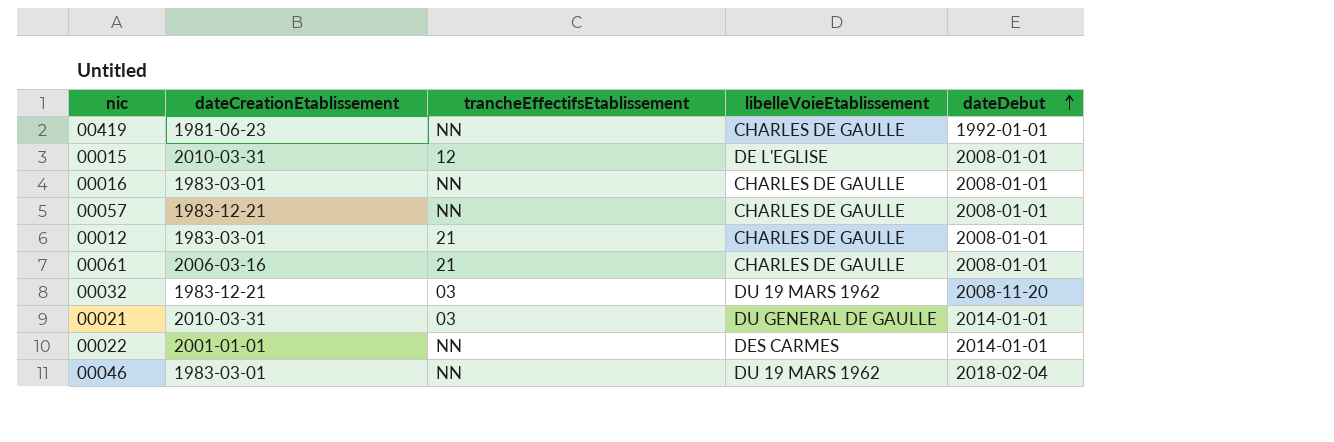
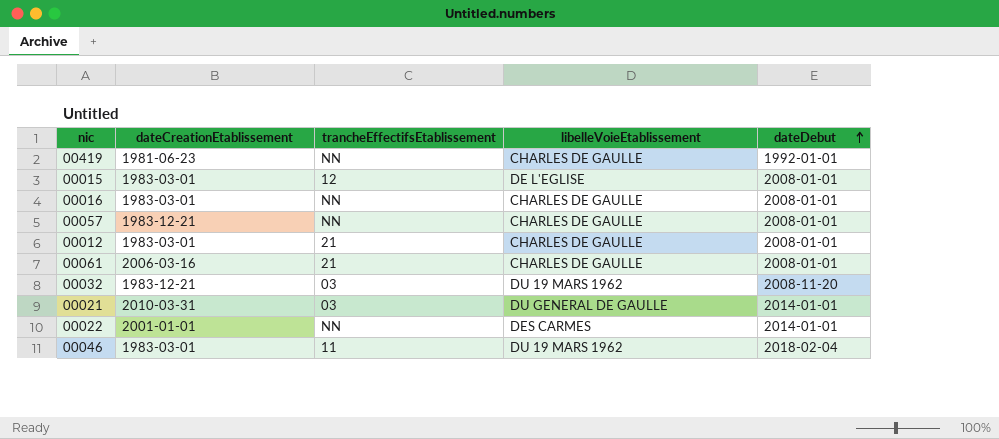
00015 | dateCreationEtablissement: 2010-03-31 -> 1983-03-01
00046 | trancheEffectifsEtablissement: NN -> 11

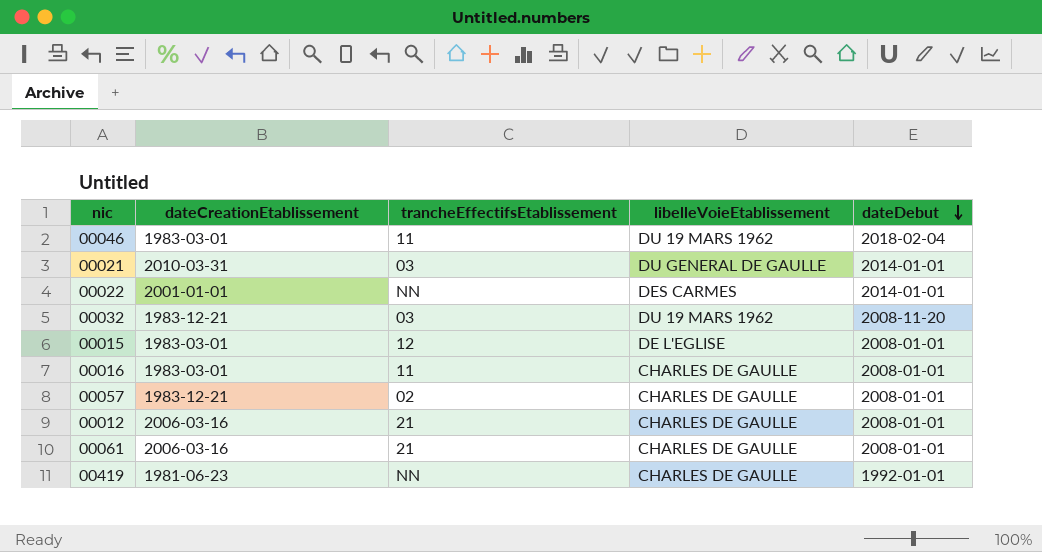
row order: dateDebut ascending -> dateDebut descending
00016 | trancheEffectifsEtablissement: NN -> 11
00057 | trancheEffectifsEtablissement: NN -> 02
00012 | dateCreationEtablissement: 1983-03-01 -> 2006-03-16

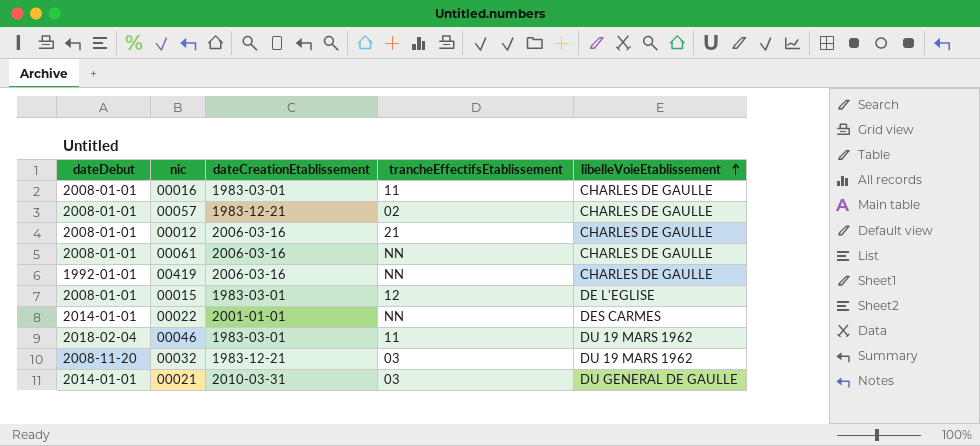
row order: dateDebut descending -> libelleVoieEtablissement ascending
column dateDebut | position: 5 -> 1
00061 | trancheEffectifsEtablissement: 21 -> NN
00419 | dateCreationEtablissement: 1981-06-23 -> 2006-03-16

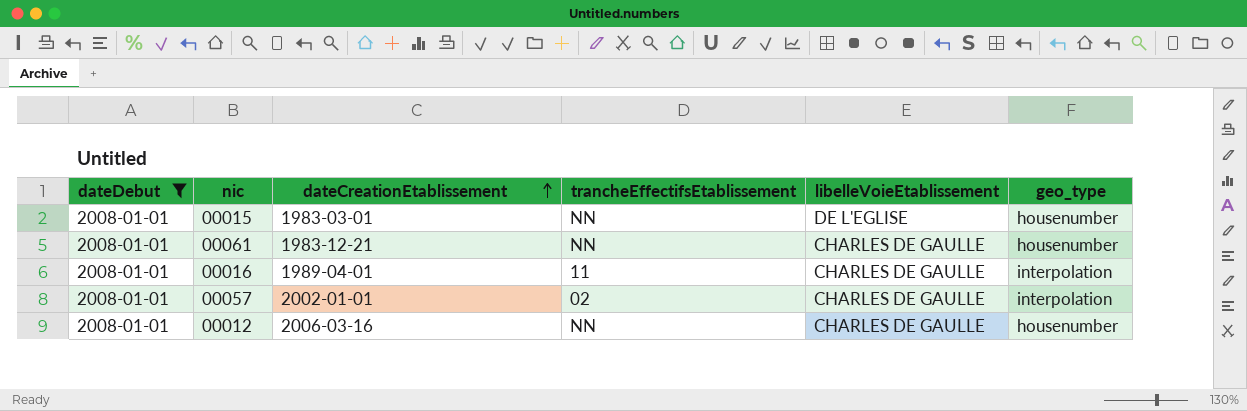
filter: none -> dateDebut = 2008-01-01
row order: libelleVoieEtablissement ascending -> dateCreationEtablissement ascending
column geo_type | position: none -> 6
00015 | trancheEffectifsEtablissement: 12 -> NN
00061 | dateCreationEtablissement: 2006-03-16 -> 1983-12-21
00016 | dateCreationEtablissement: 1983-03-01 -> 1989-04-01
00057 | dateCreationEtablissement: 1983-12-21 -> 2002-01-01
00012 | trancheEffectifsEtablissement: 21 -> NN

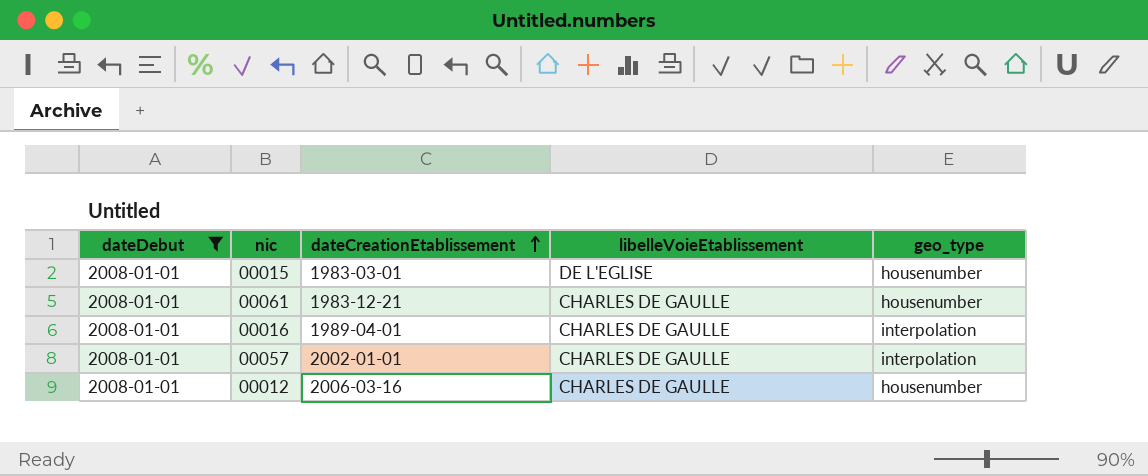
column trancheEffectifsEtablissement | position: 4 -> none

